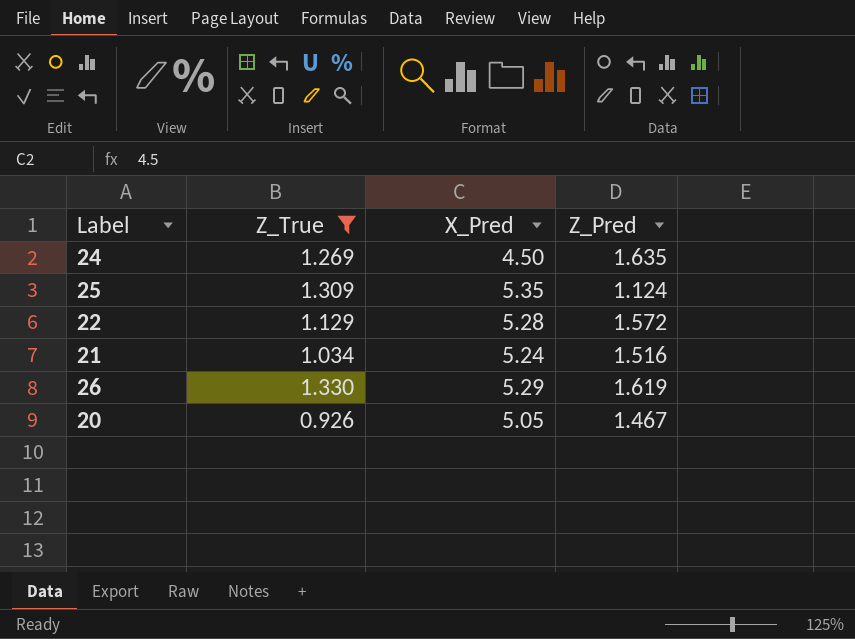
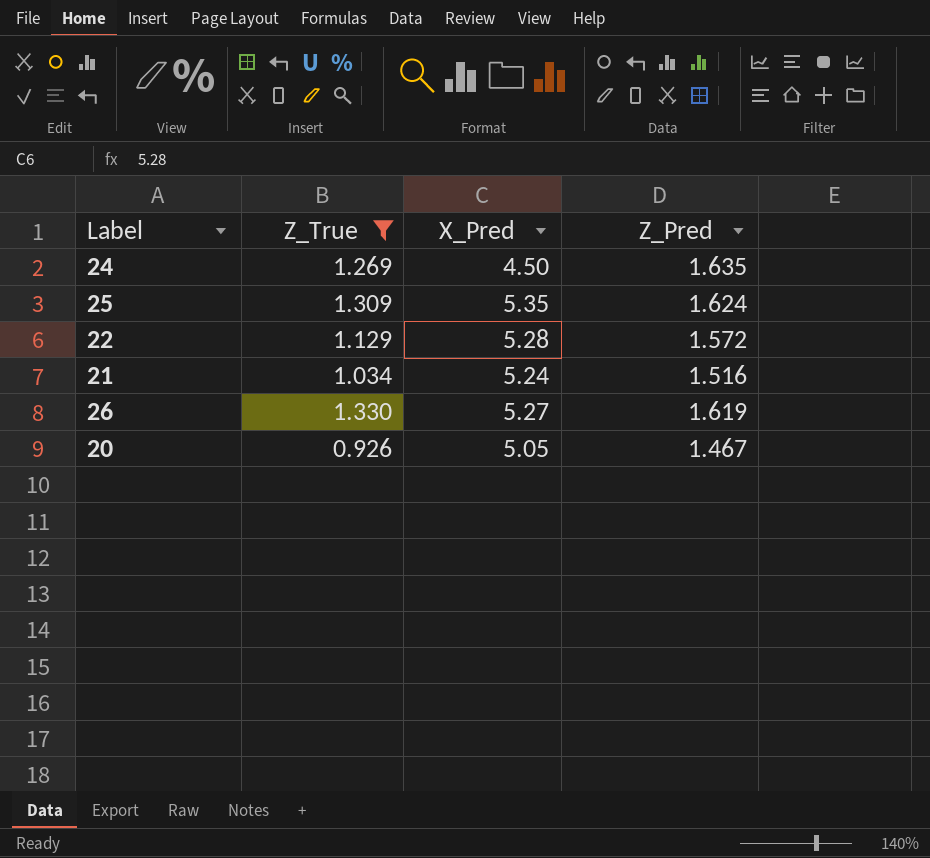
25 | Z_Pred: 1.124 -> 1.624
26 | X_Pred: 5.29 -> 5.27

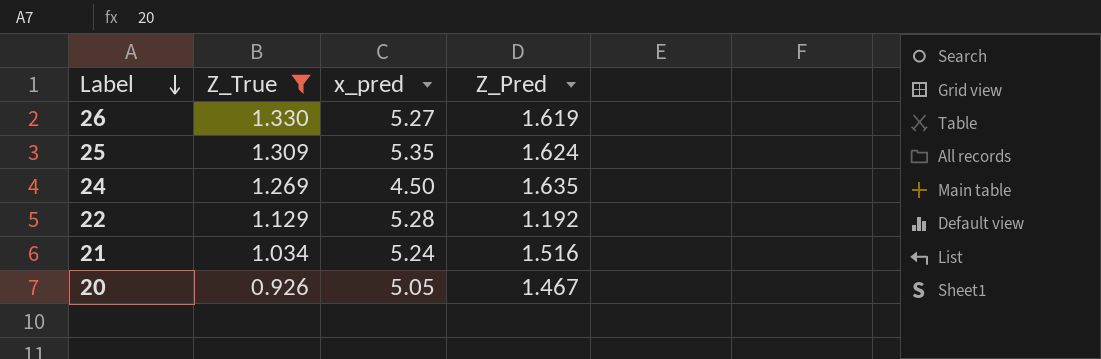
row order: none -> Label descending
column name: X_Pred -> x_pred
22 | Z_Pred: 1.572 -> 1.192

